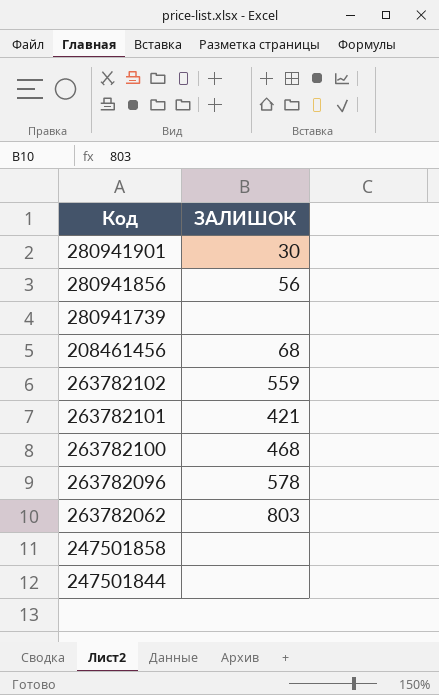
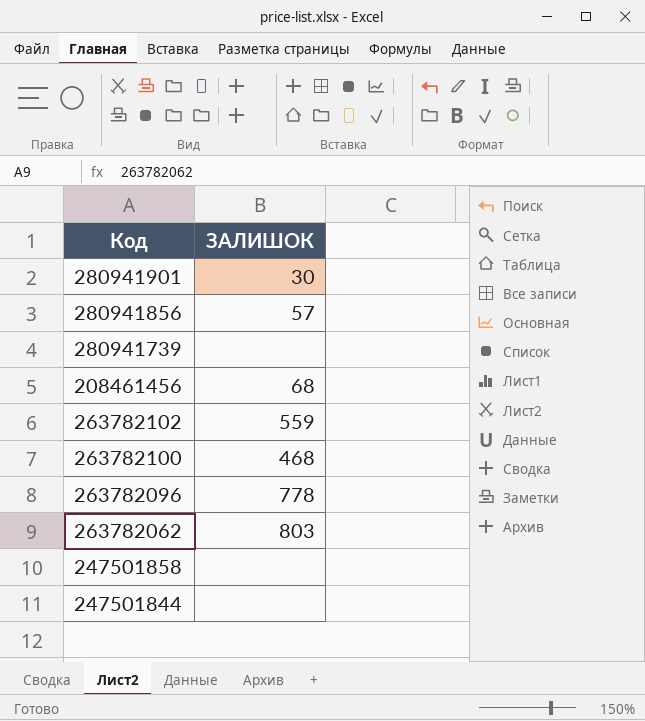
row 263782101: 421 -> none
280941856 | ЗАЛИШОК: 56 -> 57
263782096 | ЗАЛИШОК: 578 -> 778

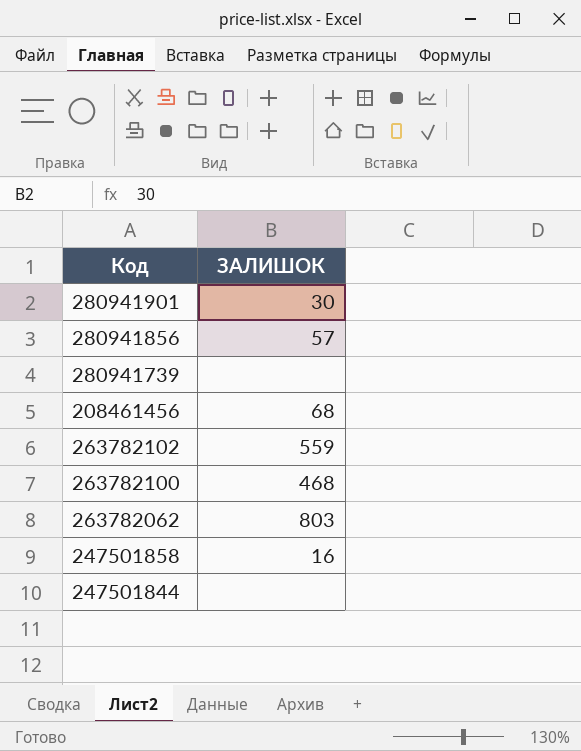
row 263782096: 778 -> none
247501858 | ЗАЛИШОК: none -> 16

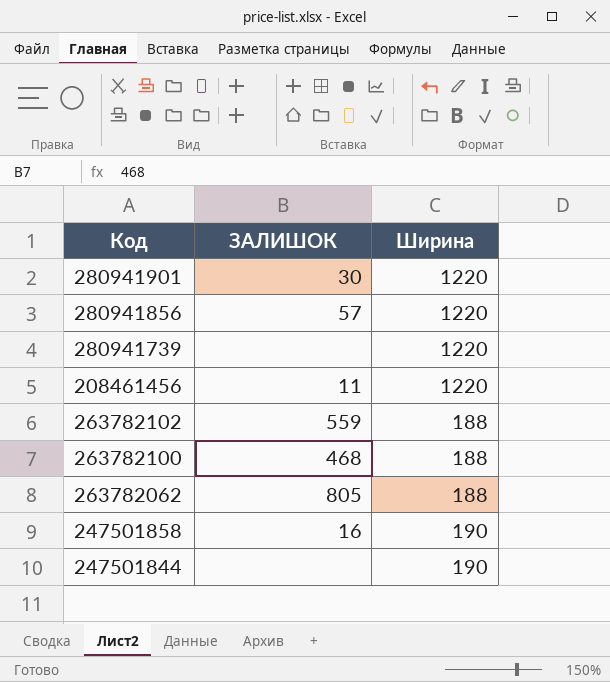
column Ширина | position: none -> 3
208461456 | ЗАЛИШОК: 68 -> 11
263782062 | ЗАЛИШОК: 803 -> 805

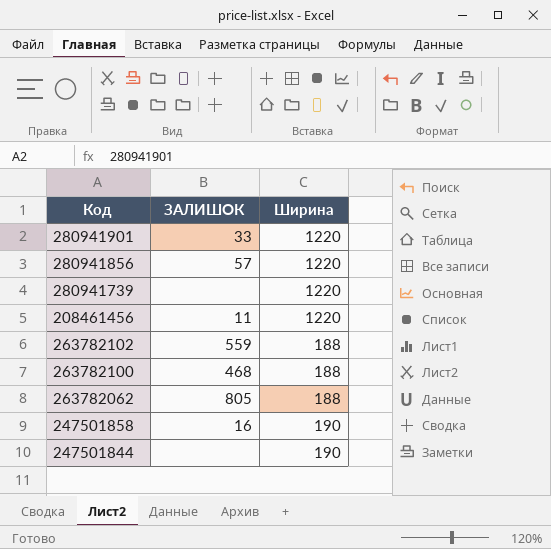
280941901 | ЗАЛИШОК: 30 -> 33

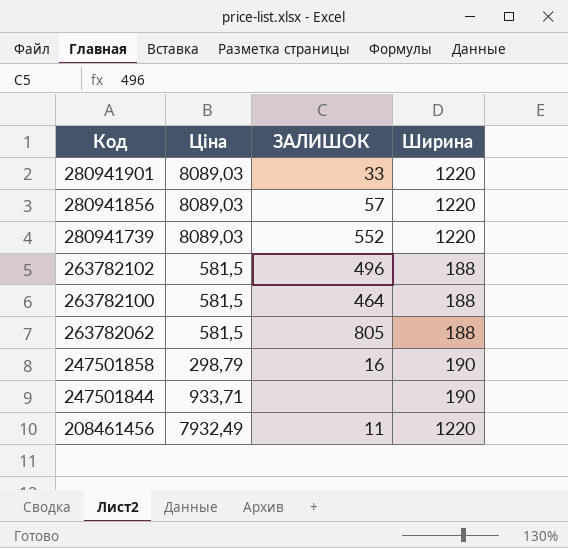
row order: none -> Код descending
column Ціна | position: none -> 2
280941739 | ЗАЛИШОК: none -> 552
263782102 | ЗАЛИШОК: 559 -> 496
263782100 | ЗАЛИШОК: 468 -> 464

